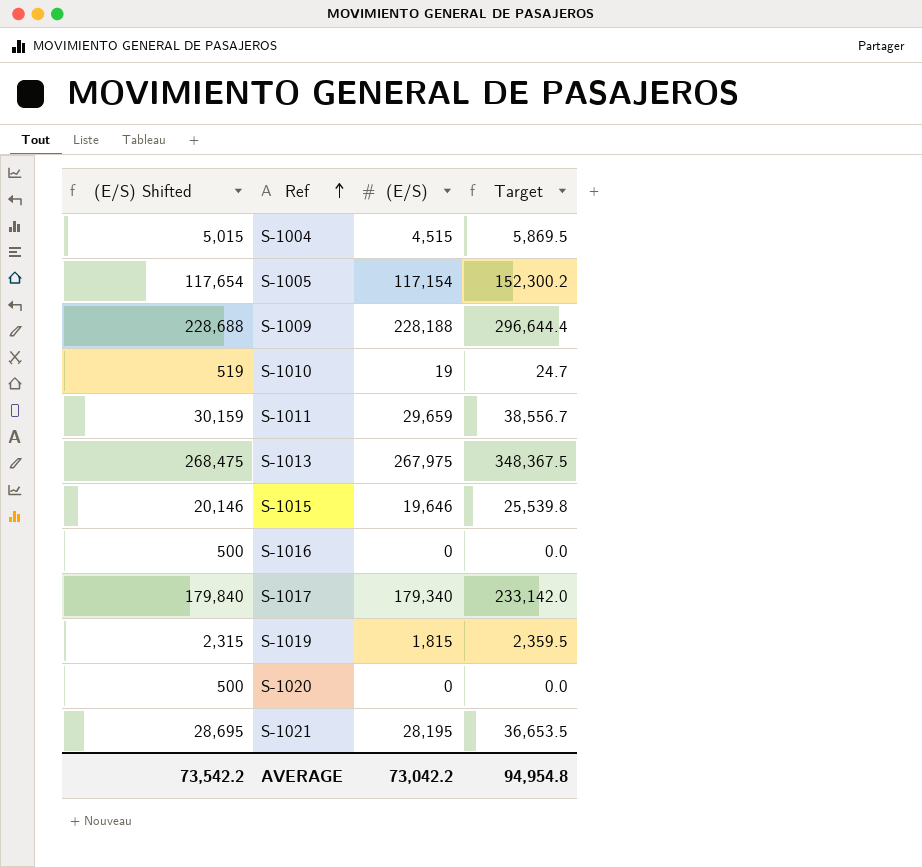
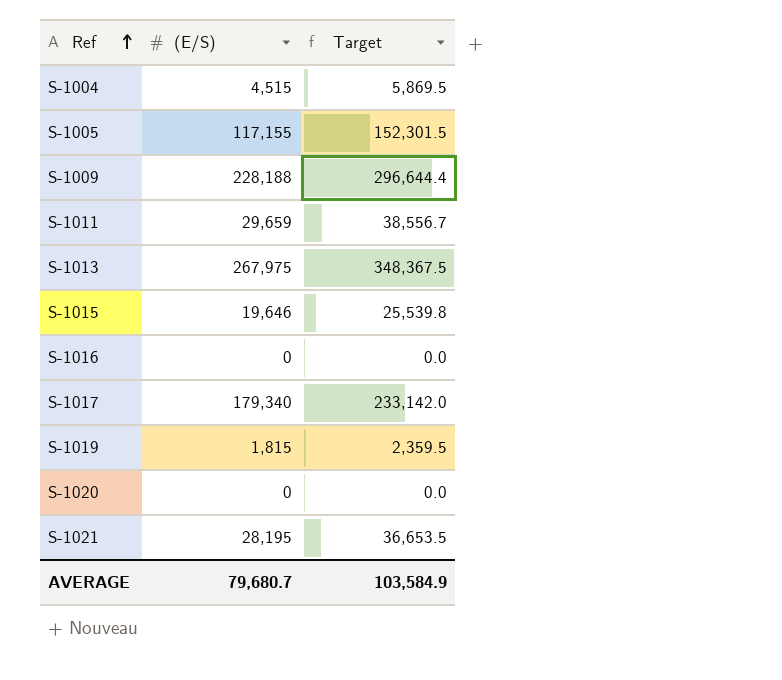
column (E/S) Shifted | formula: [(E/S)] + 500 -> none
row S-1010: 519 | 19 | 24.7 -> none
S-1005 | (E/S): 117,154 -> 117,155
S-1005 | Target: 152,300.2 -> 152,301.5
AVERAGE | (E/S): 73,042.2 -> 79,680.7
AVERAGE | Target: 94,954.8 -> 103,584.9

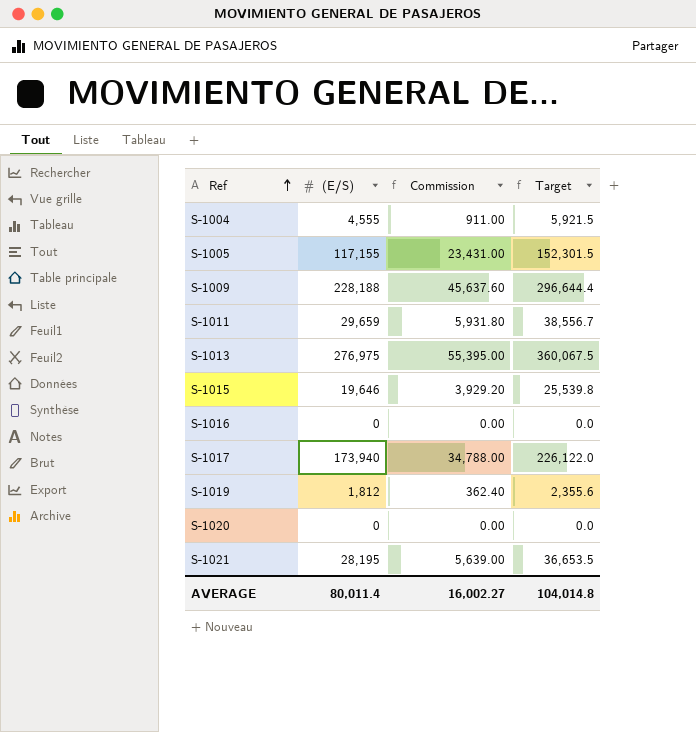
column Commission | formula: none -> [(E/S)] * 0.2
S-1004 | (E/S): 4,515 -> 4,555
S-1004 | Target: 5,869.5 -> 5,921.5
S-1013 | (E/S): 267,975 -> 276,975
S-1013 | Target: 348,367.5 -> 360,067.5
S-1017 | (E/S): 179,340 -> 173,940
S-1017 | Target: 233,142.0 -> 226,122.0
S-1019 | (E/S): 1,815 -> 1,812
S-1019 | Target: 2,359.5 -> 2,355.6
AVERAGE | (E/S): 79,680.7 -> 80,011.4
AVERAGE | Target: 103,584.9 -> 104,014.8

